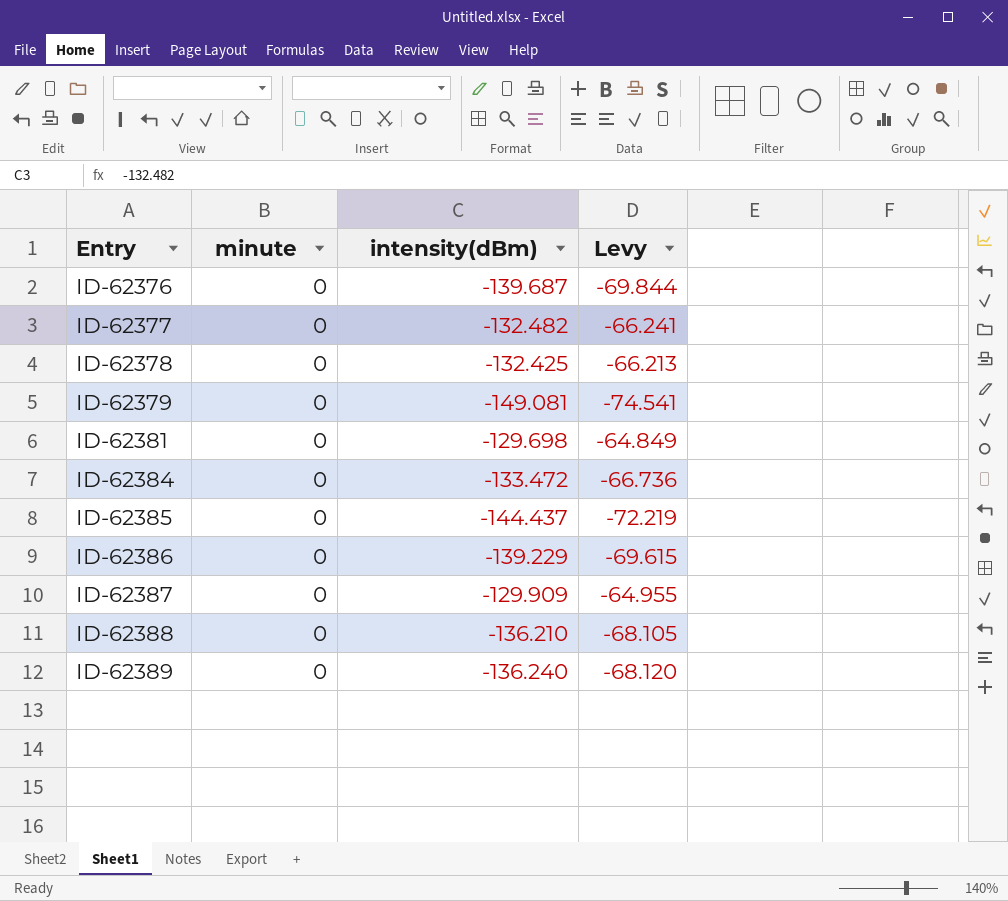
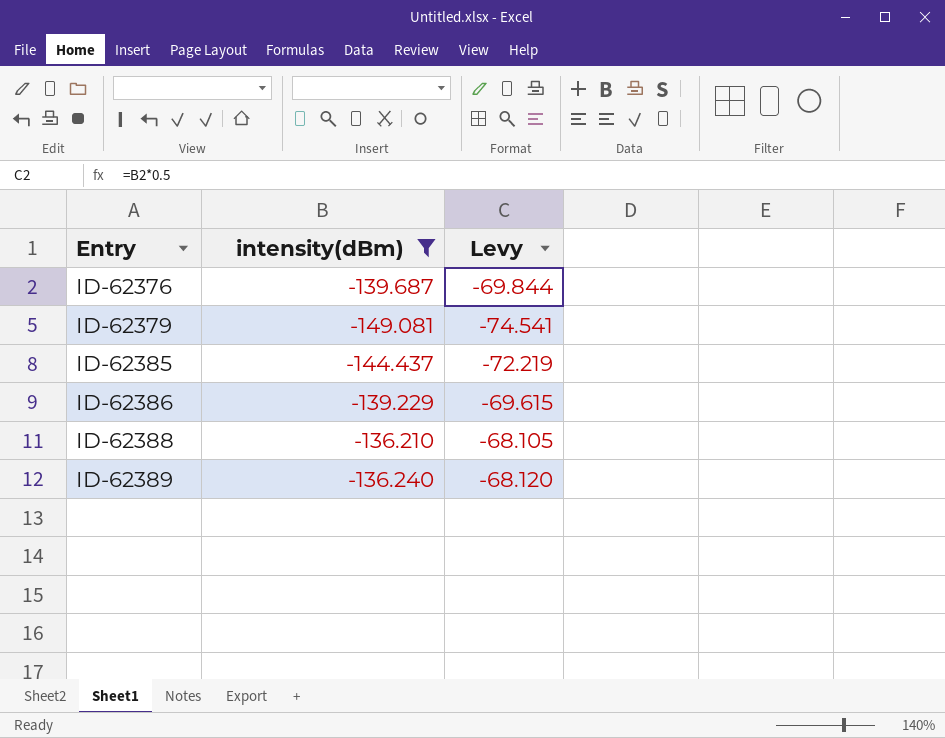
filter: none -> intensity(dBm) <= -136.210
column minute | position: 2 -> none

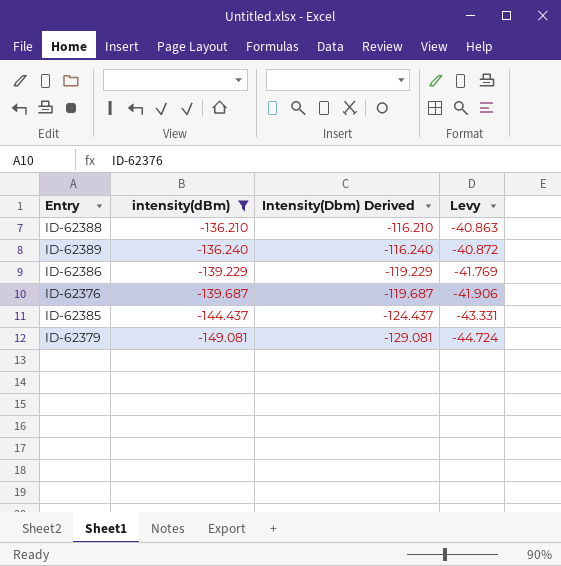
row order: Entry ascending -> intensity(dBm) descending
column Intensity(Dbm) Derived | formula: none -> [intensity(dBm)] + 20
column Levy | formula: [intensity(dBm)] * 0.5 -> [intensity(dBm)] * 0.3

